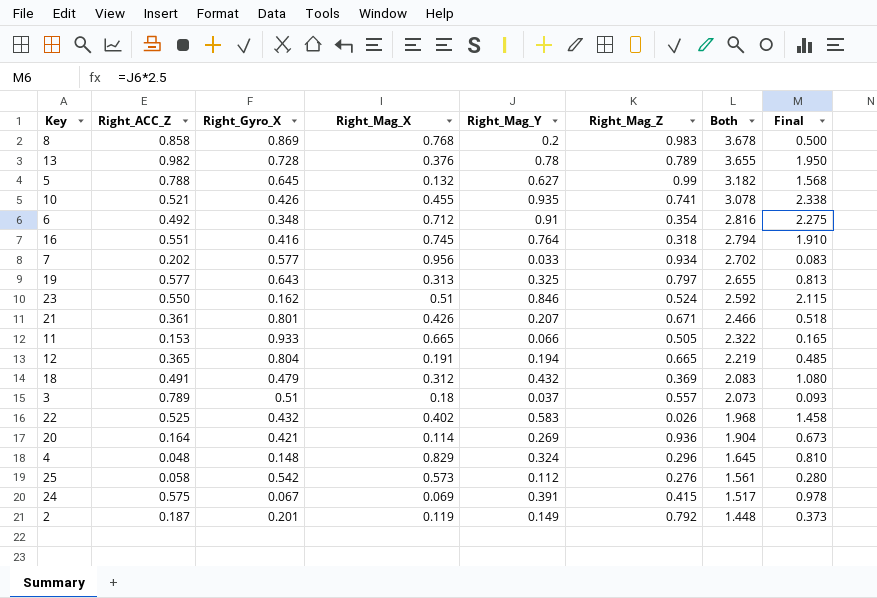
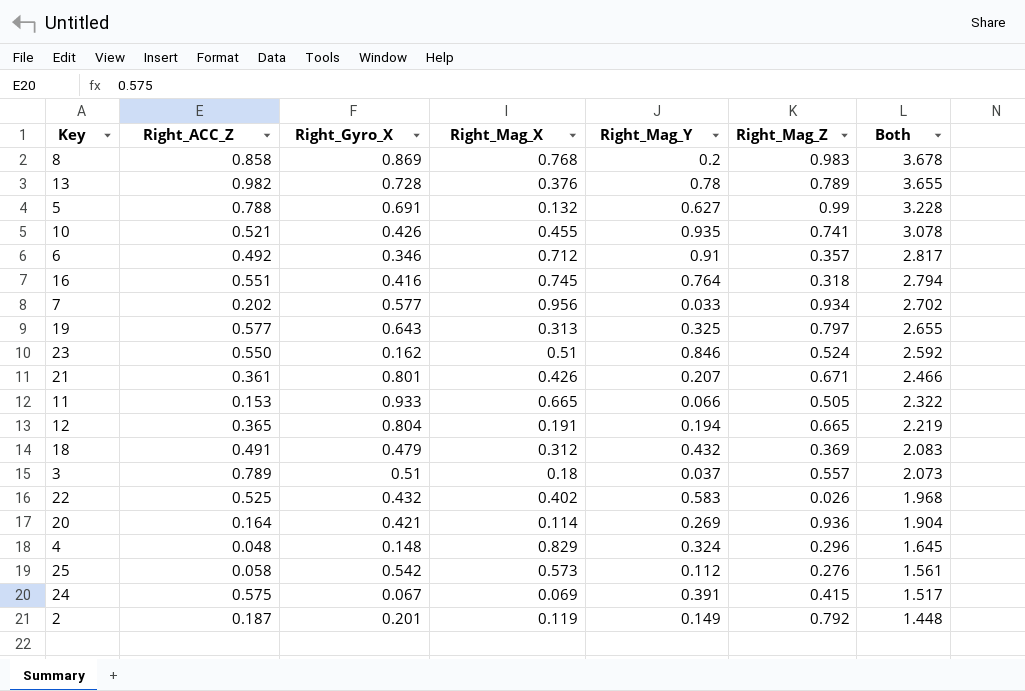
column Final | formula: [Right_Mag_Y] * 2.5 -> none
5 | Right_Gyro_X: 0.645 -> 0.691
5 | Both: 3.182 -> 3.228
6 | Right_Gyro_X: 0.348 -> 0.346
6 | Right_Mag_Z: 0.354 -> 0.357
6 | Both: 2.816 -> 2.817

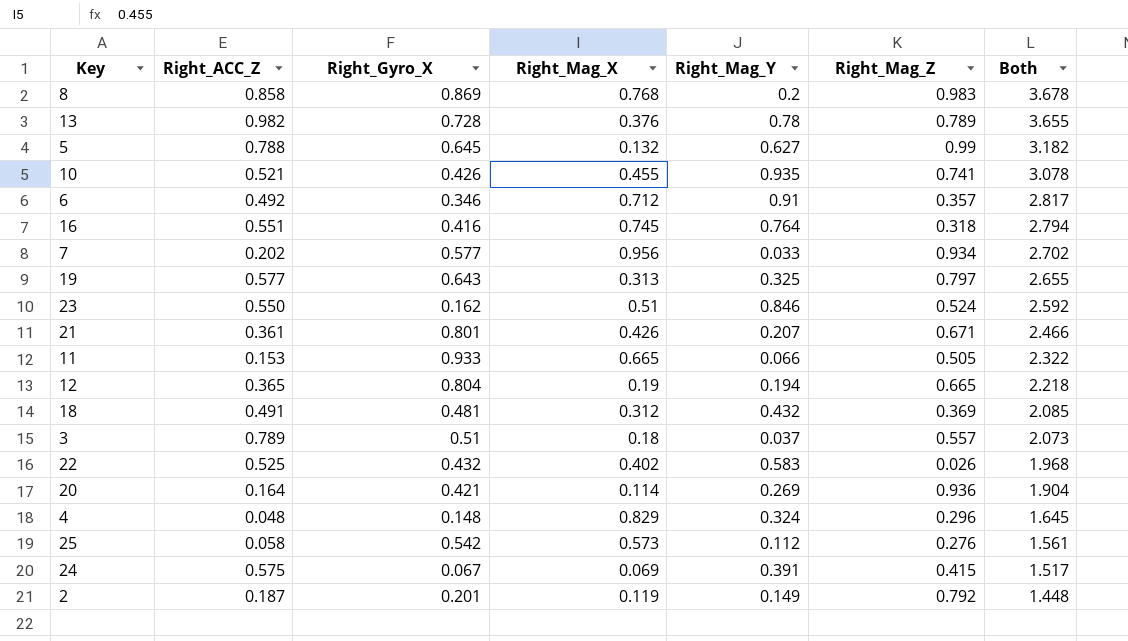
5 | Right_Gyro_X: 0.691 -> 0.645
5 | Both: 3.228 -> 3.182
12 | Right_Mag_X: 0.191 -> 0.19
12 | Both: 2.219 -> 2.218
18 | Right_Gyro_X: 0.479 -> 0.481
18 | Both: 2.083 -> 2.085

